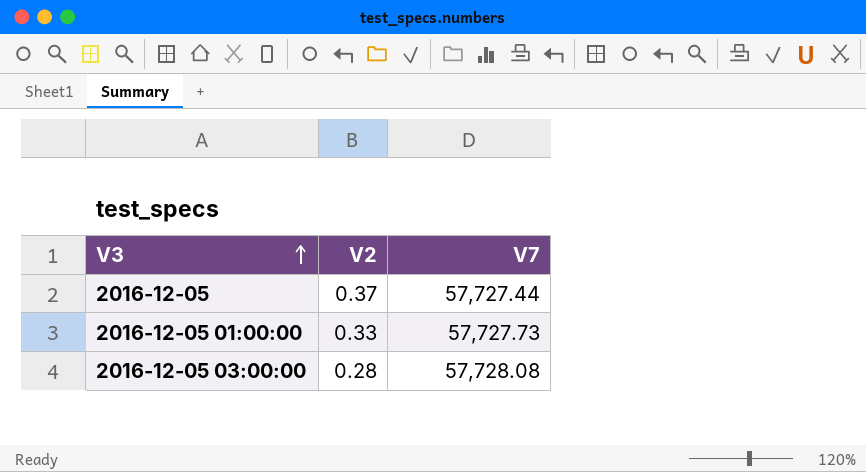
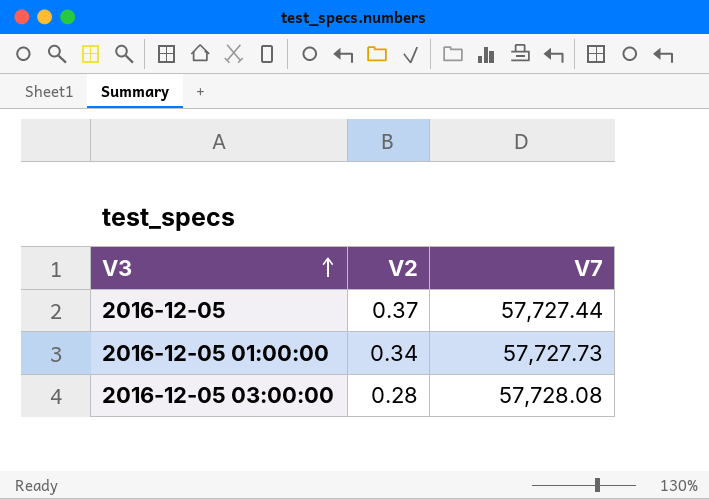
2016-12-05 01:00:00 | V2: 0.33 -> 0.34

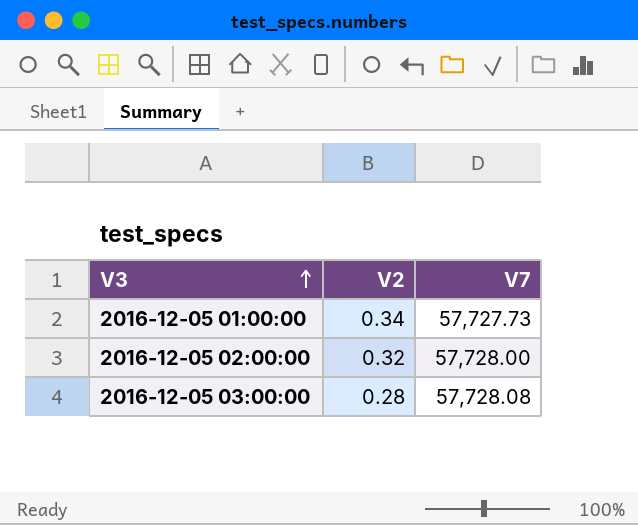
row 2016-12-05: 0.37 | 57,727.44 -> none
row 2016-12-05 02:00:00: none -> 0.32 | 57,728.00

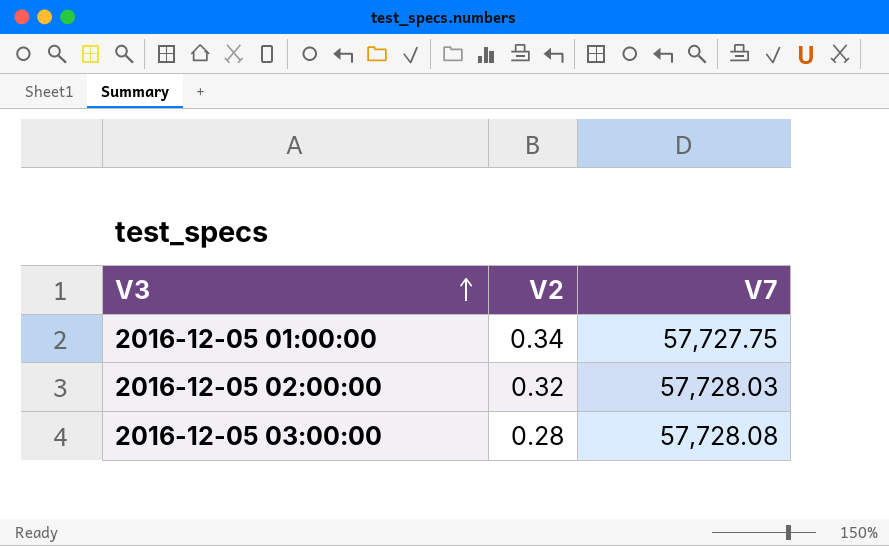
2016-12-05 01:00:00 | V7: 57,727.73 -> 57,727.75
2016-12-05 02:00:00 | V7: 57,728.00 -> 57,728.03

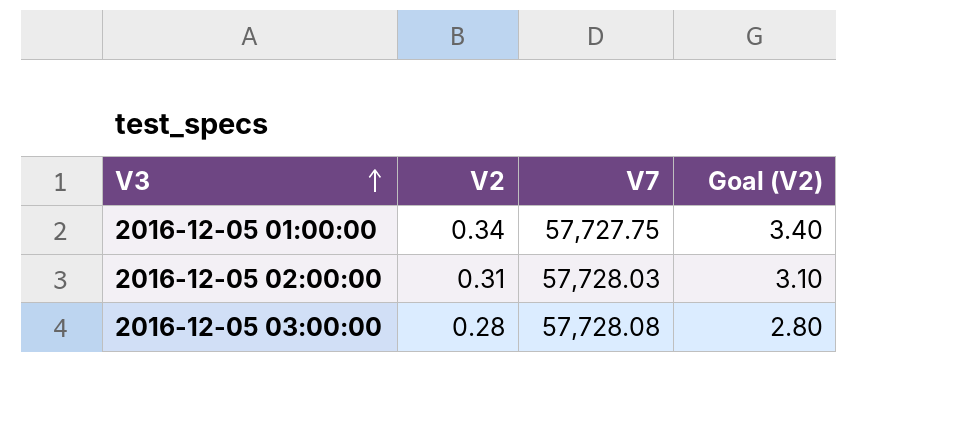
column Goal (V2) | formula: none -> [V2] * 10
2016-12-05 02:00:00 | V2: 0.32 -> 0.31

